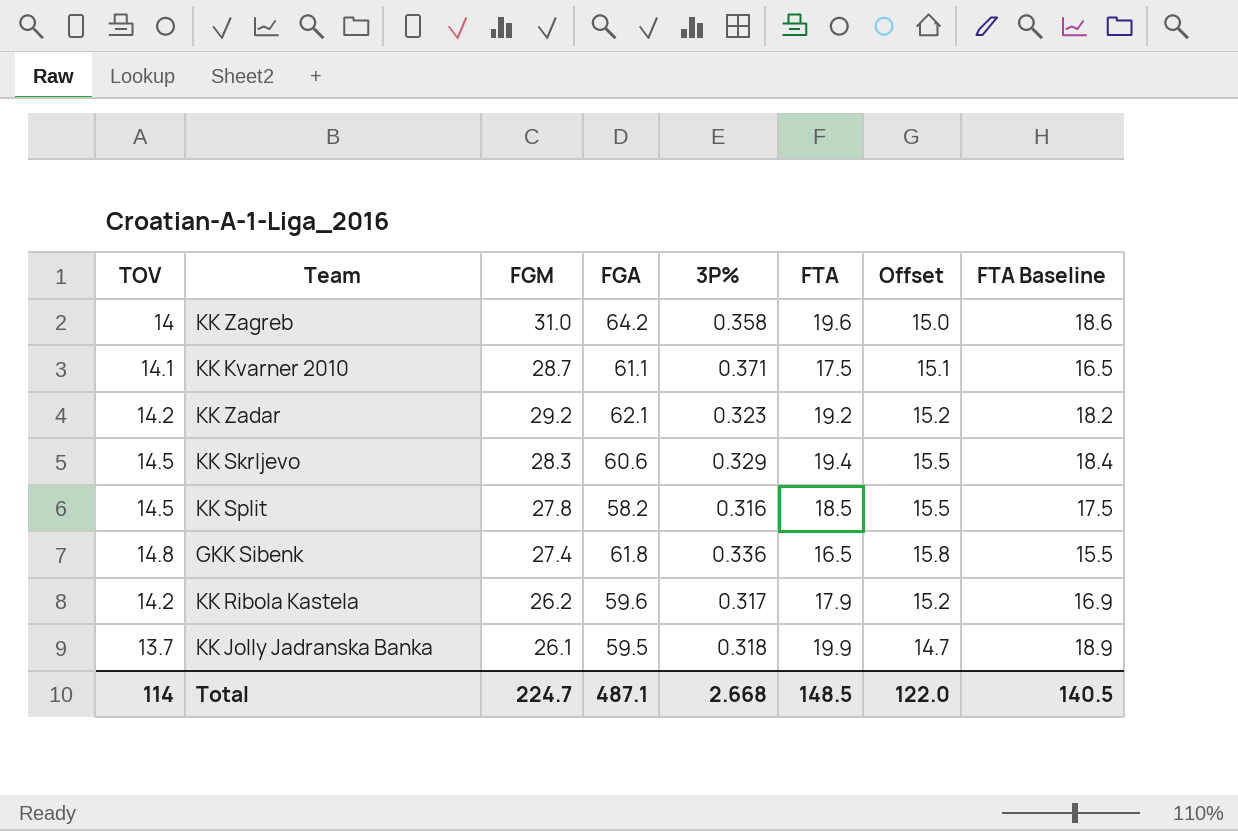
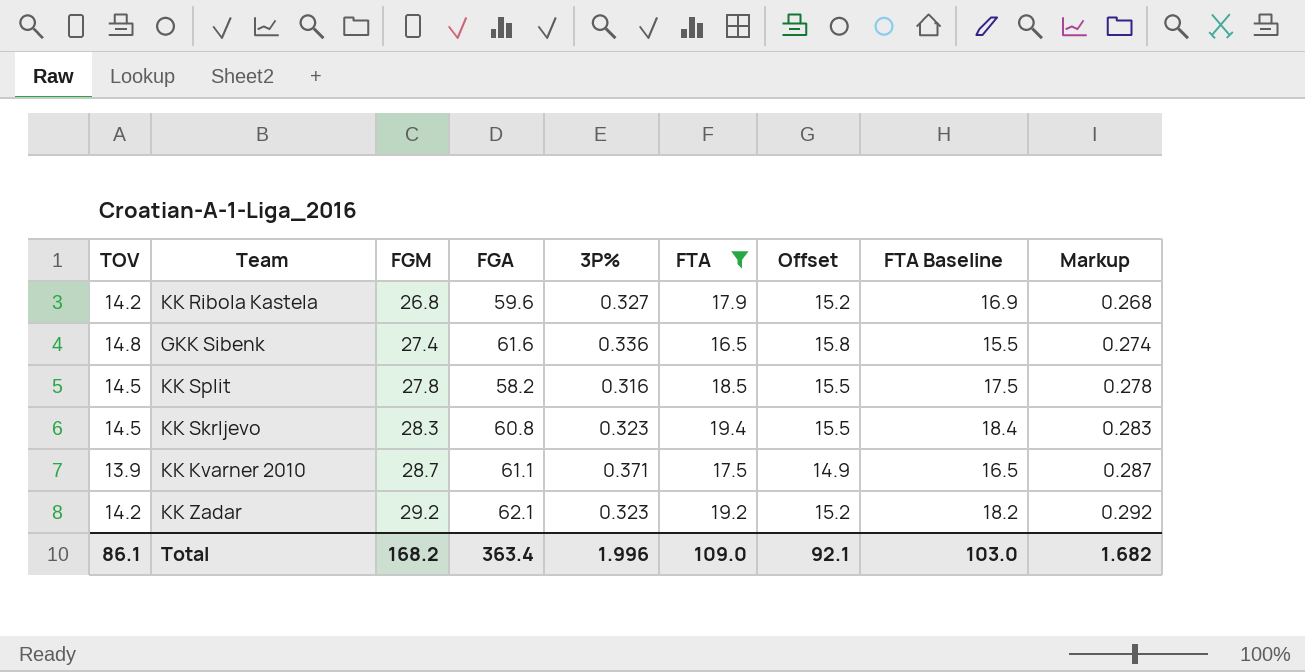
filter: none -> FTA <= 19.4
row order: none -> FGM ascending
column Markup | formula: none -> [FGM] * 0.01
KK Ribola Kastela | FGM: 26.2 -> 26.8
KK Ribola Kastela | 3P%: 0.317 -> 0.327
GKK Sibenk | FGA: 61.8 -> 61.6
KK Skrljevo | FGA: 60.6 -> 60.8
KK Skrljevo | 3P%: 0.329 -> 0.323
KK Kvarner 2010 | TOV: 14.1 -> 13.9
KK Kvarner 2010 | Offset: 15.1 -> 14.9
Total | TOV: 114 -> 86.1
Total | FGM: 224.7 -> 168.2
Total | FGA: 487.1 -> 363.4
Total | 3P%: 2.668 -> 1.996
Total | FTA: 148.5 -> 109.0
Total | Offset: 122.0 -> 92.1
Total | FTA Baseline: 140.5 -> 103.0

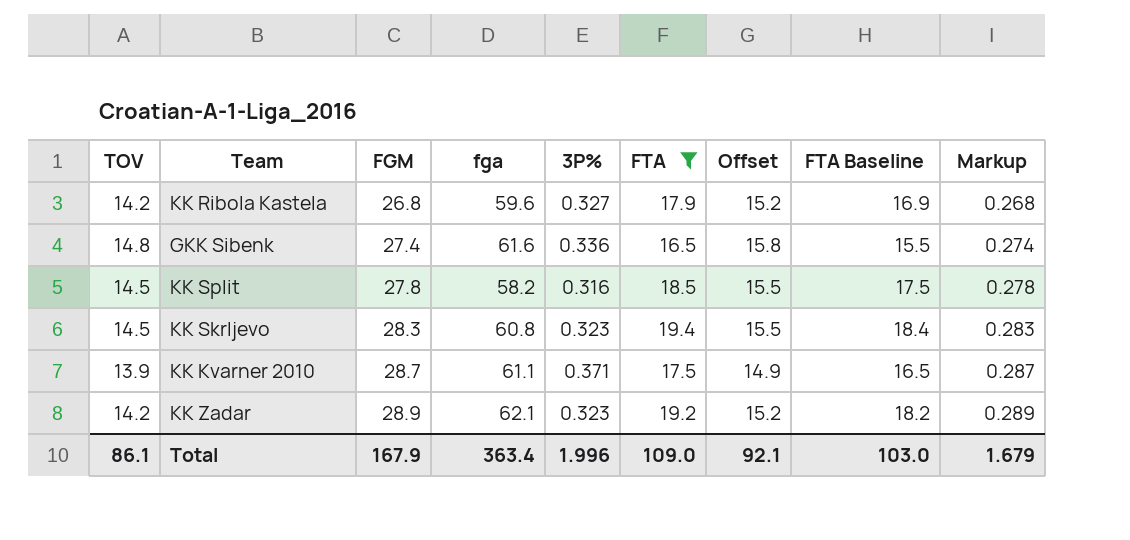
column name: FGA -> fga
KK Zadar | FGM: 29.2 -> 28.9
KK Zadar | Markup: 0.292 -> 0.289
Total | FGM: 168.2 -> 167.9
Total | Markup: 1.682 -> 1.679

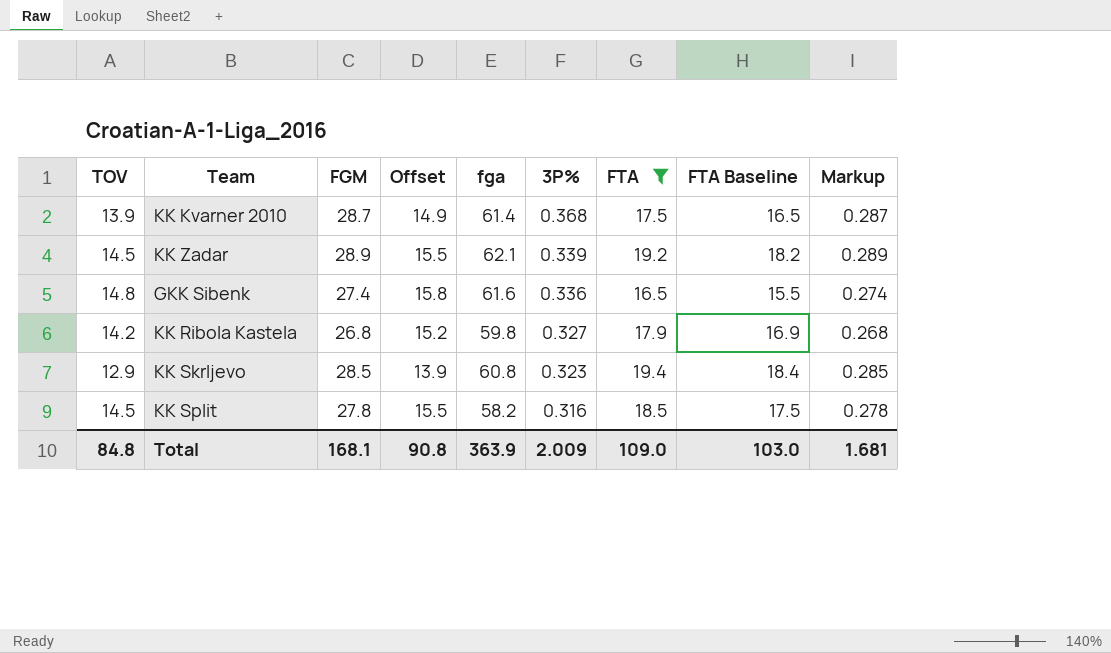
row order: FGM ascending -> 3P% descending
column Offset | position: 7 -> 4
KK Kvarner 2010 | fga: 61.1 -> 61.4
KK Kvarner 2010 | 3P%: 0.371 -> 0.368
KK Zadar | TOV: 14.2 -> 14.5
KK Zadar | Offset: 15.2 -> 15.5
KK Zadar | 3P%: 0.323 -> 0.339
KK Ribola Kastela | fga: 59.6 -> 59.8
KK Skrljevo | TOV: 14.5 -> 12.9
KK Skrljevo | FGM: 28.3 -> 28.5
KK Skrljevo | Offset: 15.5 -> 13.9
KK Skrljevo | Markup: 0.283 -> 0.285
Total | TOV: 86.1 -> 84.8
Total | FGM: 167.9 -> 168.1
Total | Offset: 92.1 -> 90.8
Total | fga: 363.4 -> 363.9
Total | 3P%: 1.996 -> 2.009
Total | Markup: 1.679 -> 1.681

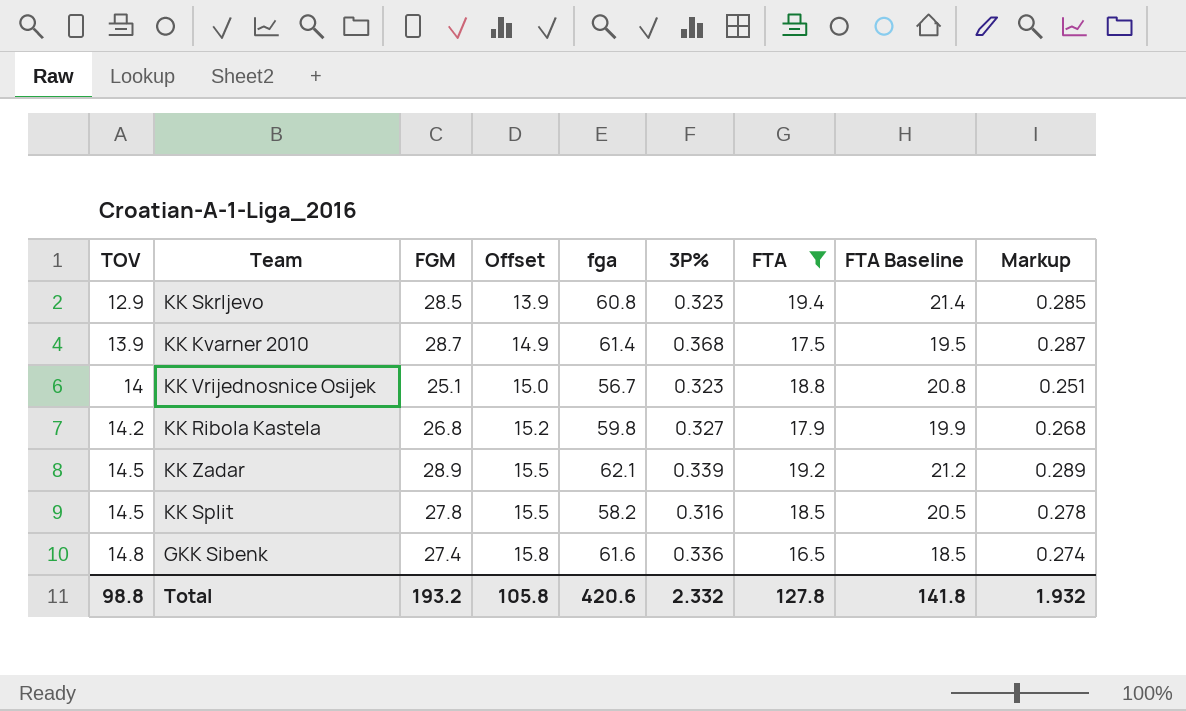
row order: 3P% descending -> TOV ascending
column FTA Baseline | formula: [FTA] - 1 -> [FTA] + 2
row KK Vrijednosnice Osijek: none -> 14 | 25.1 | 15.0 | 56.7 | 0.323 | 18.8 | 20.8 | 0.251
Total | TOV: 84.8 -> 98.8
Total | FGM: 168.1 -> 193.2
Total | Offset: 90.8 -> 105.8
Total | fga: 363.9 -> 420.6
Total | 3P%: 2.009 -> 2.332
Total | FTA: 109.0 -> 127.8
Total | FTA Baseline: 103.0 -> 141.8
Total | Markup: 1.681 -> 1.932

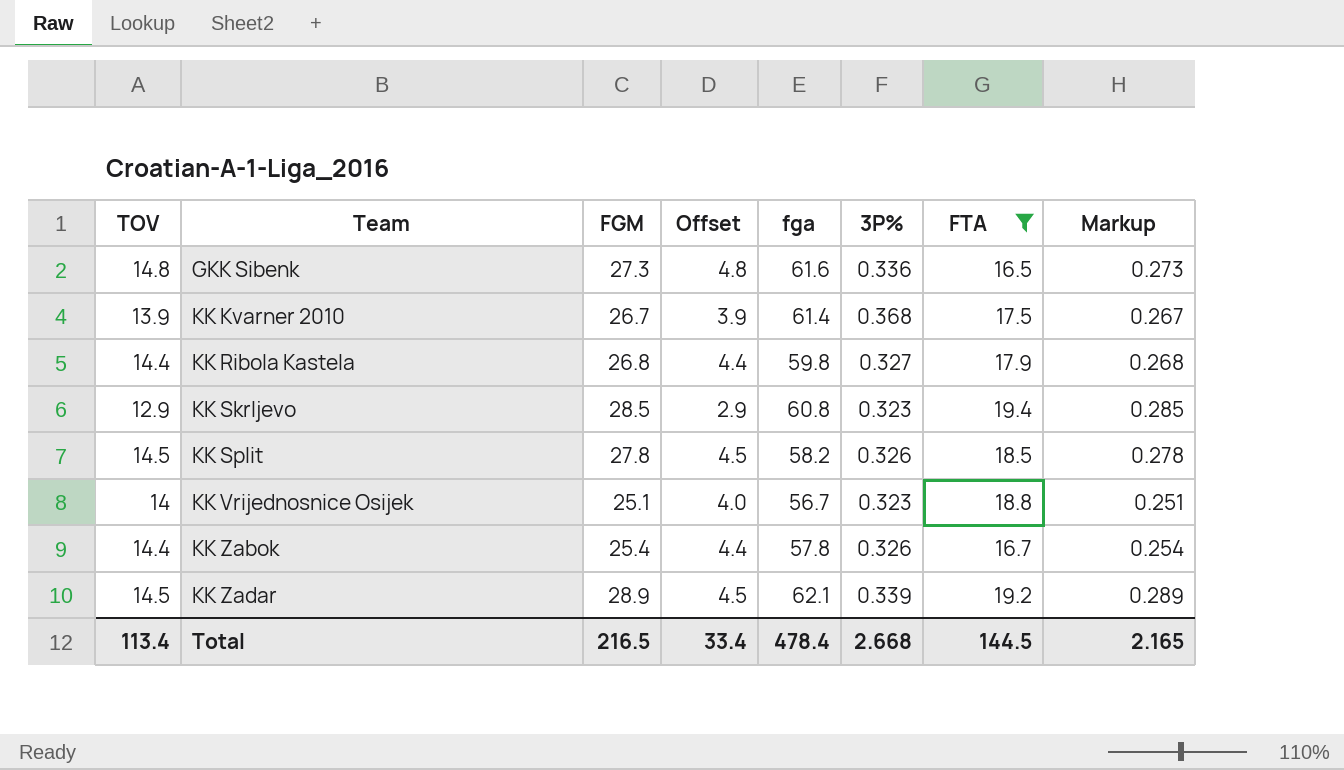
row order: TOV ascending -> Team ascending
column FTA Baseline | formula: [FTA] + 2 -> none
column Offset | formula: [TOV] + 1 -> [TOV] - 10
GKK Sibenk | FGM: 27.4 -> 27.3
GKK Sibenk | Markup: 0.274 -> 0.273
KK Kvarner 2010 | FGM: 28.7 -> 26.7
KK Kvarner 2010 | Markup: 0.287 -> 0.267
KK Ribola Kastela | TOV: 14.2 -> 14.4
KK Split | 3P%: 0.316 -> 0.326
row KK Zabok: none -> 14.4 | 25.4 | 4.4 | 57.8 | 0.326 | 16.7 | 0.254
Total | TOV: 98.8 -> 113.4
Total | FGM: 193.2 -> 216.5
Total | Offset: 105.8 -> 33.4
Total | fga: 420.6 -> 478.4
Total | 3P%: 2.332 -> 2.668
Total | FTA: 127.8 -> 144.5
Total | Markup: 1.932 -> 2.165

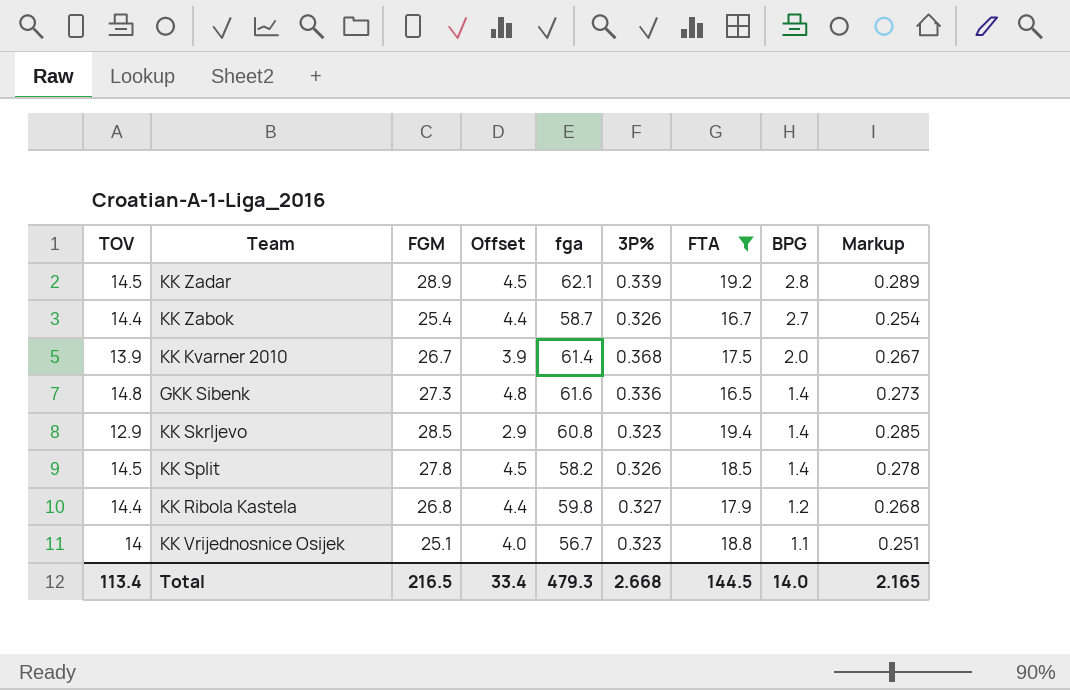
row order: Team ascending -> BPG descending
column BPG | position: none -> 8
KK Zabok | fga: 57.8 -> 58.7
Total | fga: 478.4 -> 479.3

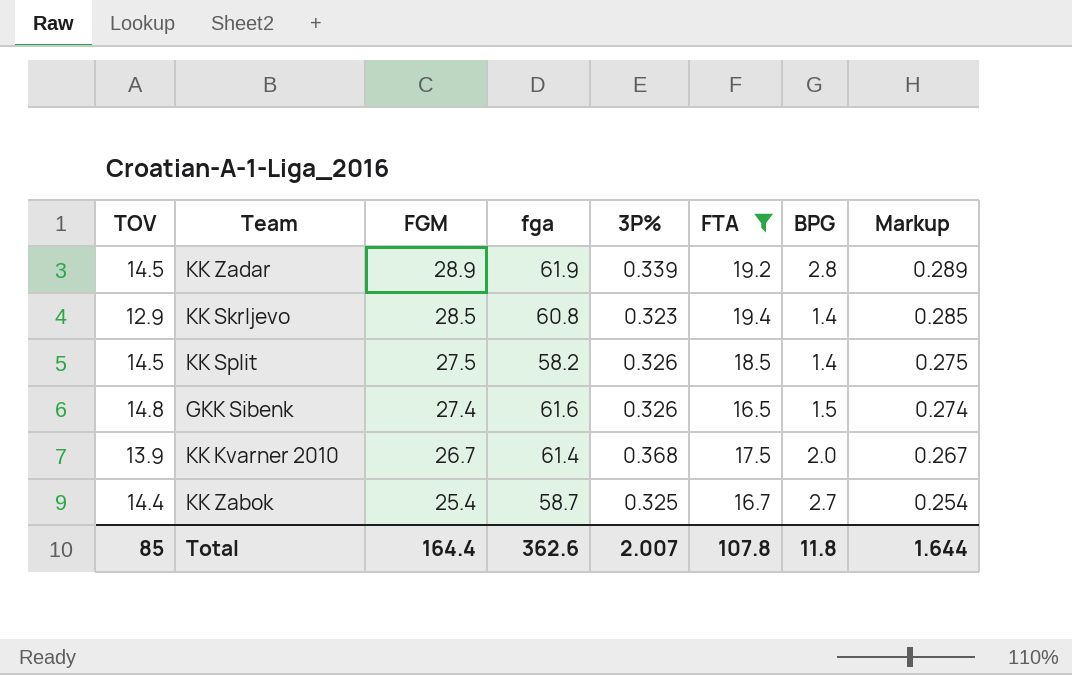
row order: BPG descending -> FGM descending
column Offset | formula: [TOV] - 10 -> none
row KK Ribola Kastela: 14.4 | 26.8 | 4.4 | 59.8 | 0.327 | 17.9 | 1.2 | 0.268 -> none
row KK Vrijednosnice Osijek: 14 | 25.1 | 4.0 | 56.7 | 0.323 | 18.8 | 1.1 | 0.251 -> none
KK Zadar | fga: 62.1 -> 61.9
KK Split | FGM: 27.8 -> 27.5
KK Split | Markup: 0.278 -> 0.275
GKK Sibenk | FGM: 27.3 -> 27.4
GKK Sibenk | 3P%: 0.336 -> 0.326
GKK Sibenk | BPG: 1.4 -> 1.5
GKK Sibenk | Markup: 0.273 -> 0.274
KK Zabok | 3P%: 0.326 -> 0.325
Total | TOV: 113.4 -> 85
Total | FGM: 216.5 -> 164.4
Total | fga: 479.3 -> 362.6
Total | 3P%: 2.668 -> 2.007
Total | FTA: 144.5 -> 107.8
Total | BPG: 14.0 -> 11.8
Total | Markup: 2.165 -> 1.644

